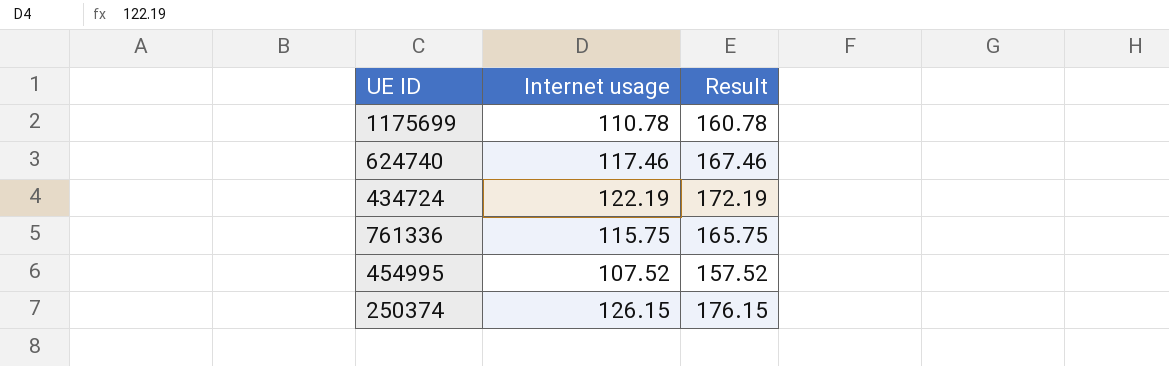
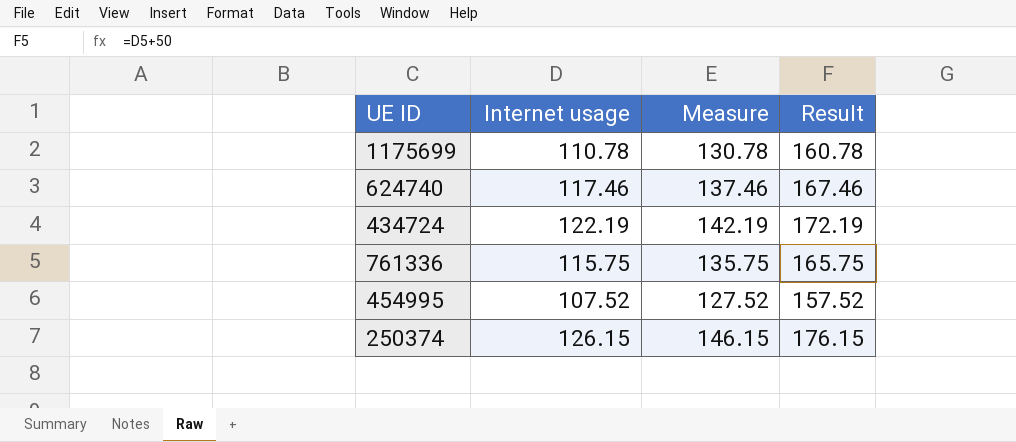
column Measure | formula: none -> [Internet usage] + 20

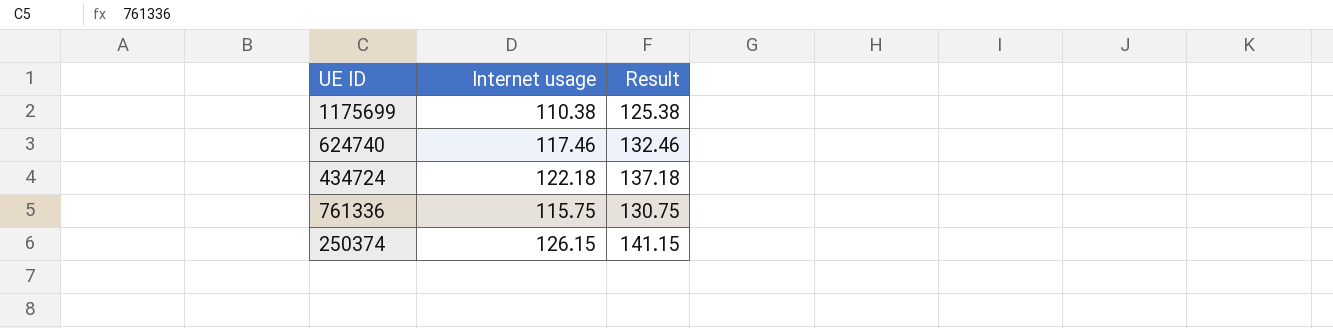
column Measure | formula: [Internet usage] + 20 -> none
column Result | formula: [Internet usage] + 50 -> [Internet usage] + 15
row 454995: 107.52 | 127.52 | 157.52 -> none
1175699 | Internet usage: 110.78 -> 110.38
434724 | Internet usage: 122.19 -> 122.18

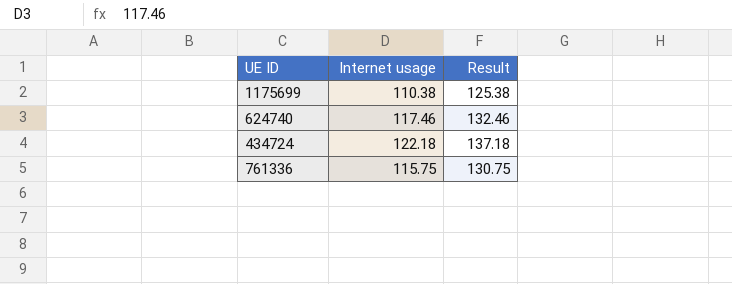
row 250374: 126.15 | 141.15 -> none

